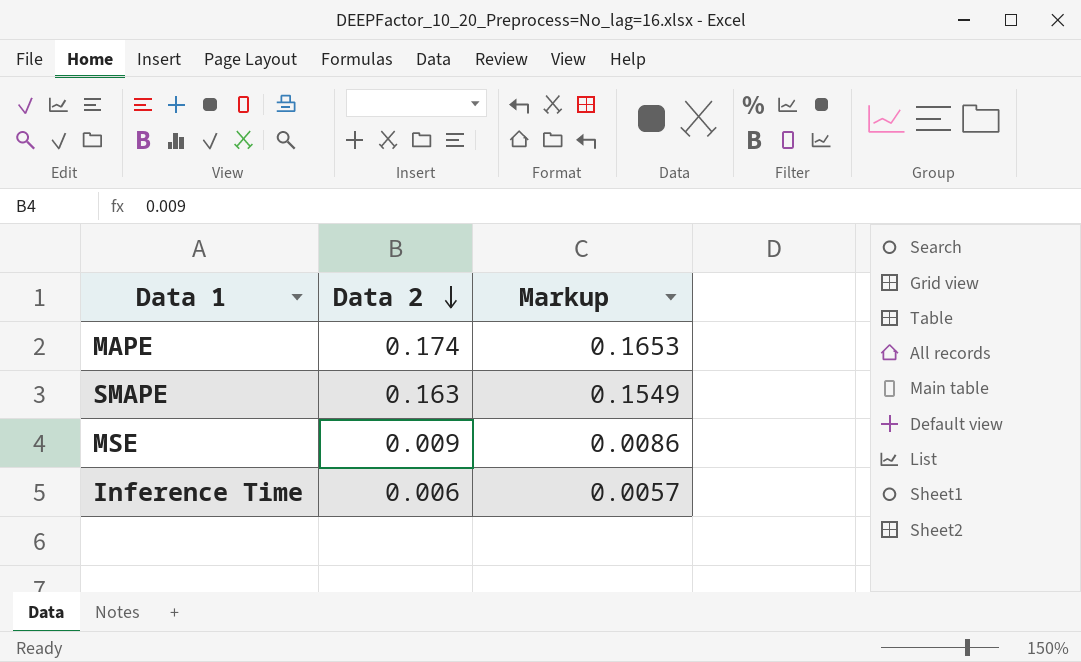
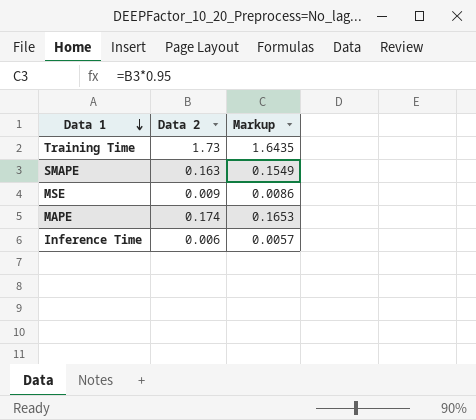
row order: Data 2 descending -> Data 1 descending
row Training Time: none -> 1.73 | 1.6435

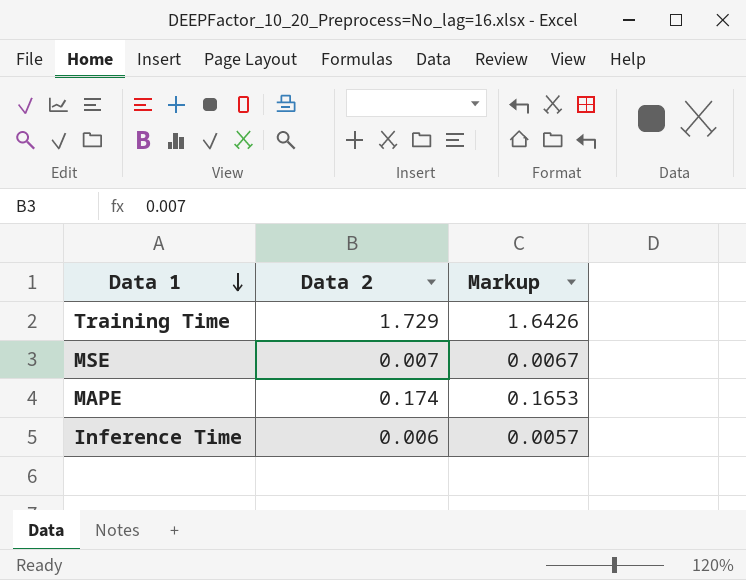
row SMAPE: 0.163 | 0.1549 -> none
Training Time | Data 2: 1.73 -> 1.729
Training Time | Markup: 1.6435 -> 1.6426
MSE | Data 2: 0.009 -> 0.007
MSE | Markup: 0.0086 -> 0.0067

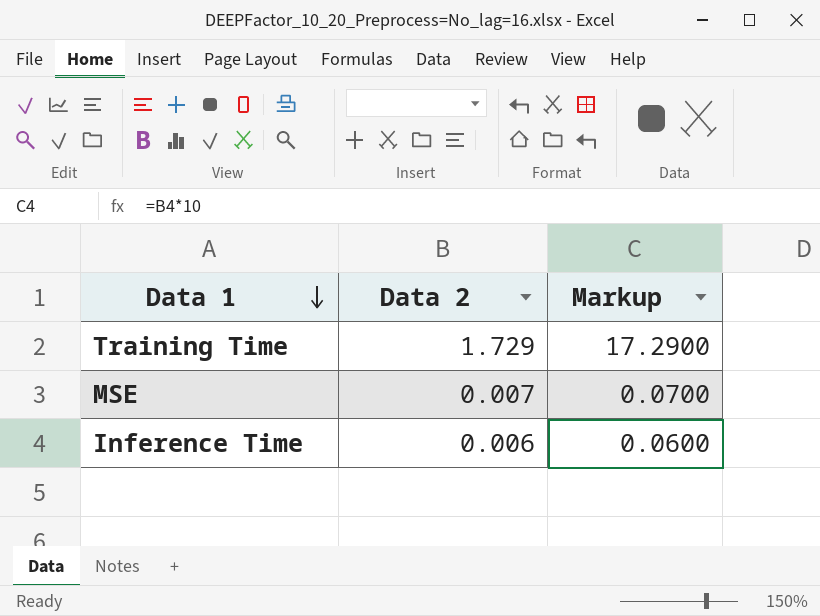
column Markup | formula: [Data 2] * 0.95 -> [Data 2] * 10
row MAPE: 0.174 | 0.1653 -> none

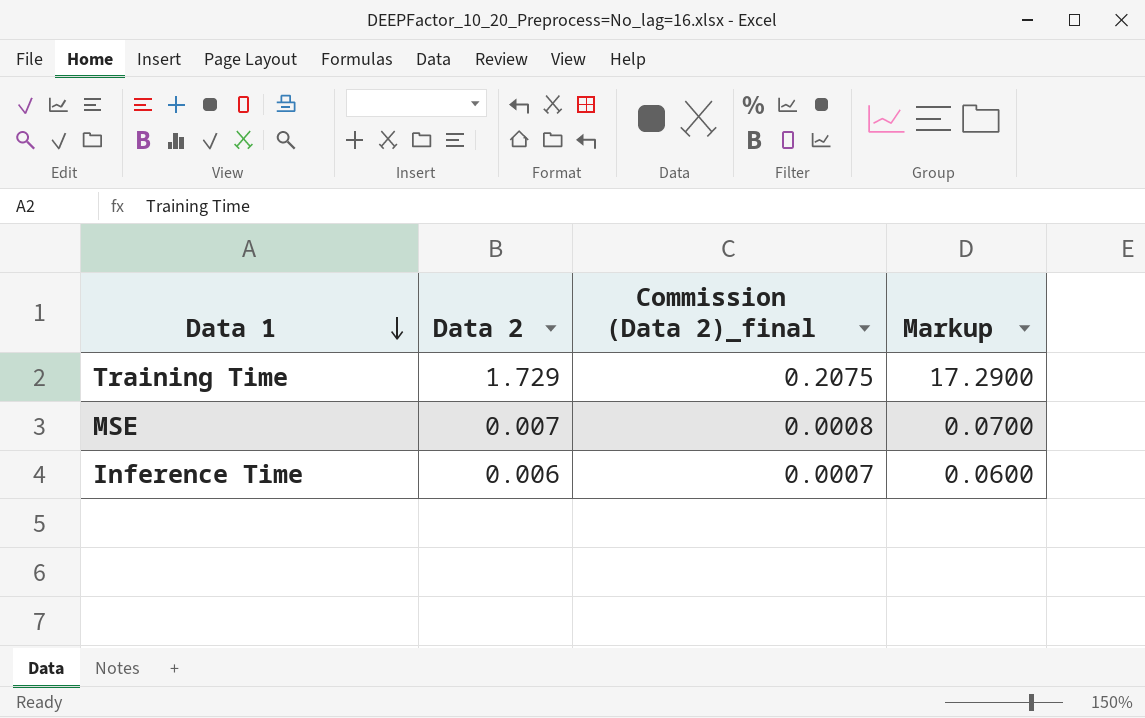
column Commission (Data 2)_final | formula: none -> [Data 2] * 0.12

